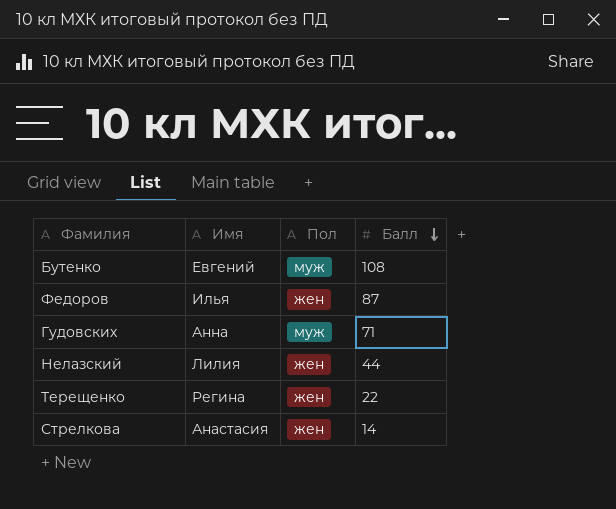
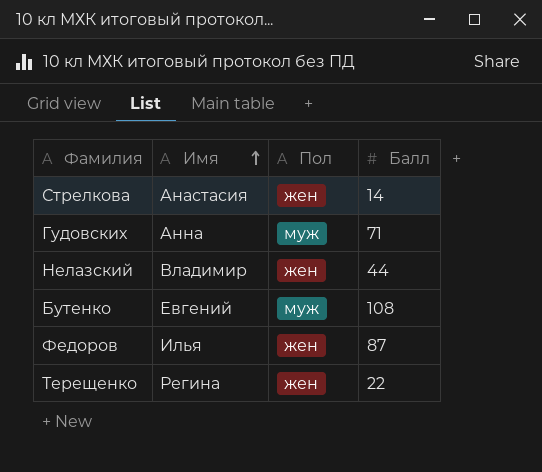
row order: Балл descending -> Имя ascending
Нелазский | Имя: Лилия -> Владимир

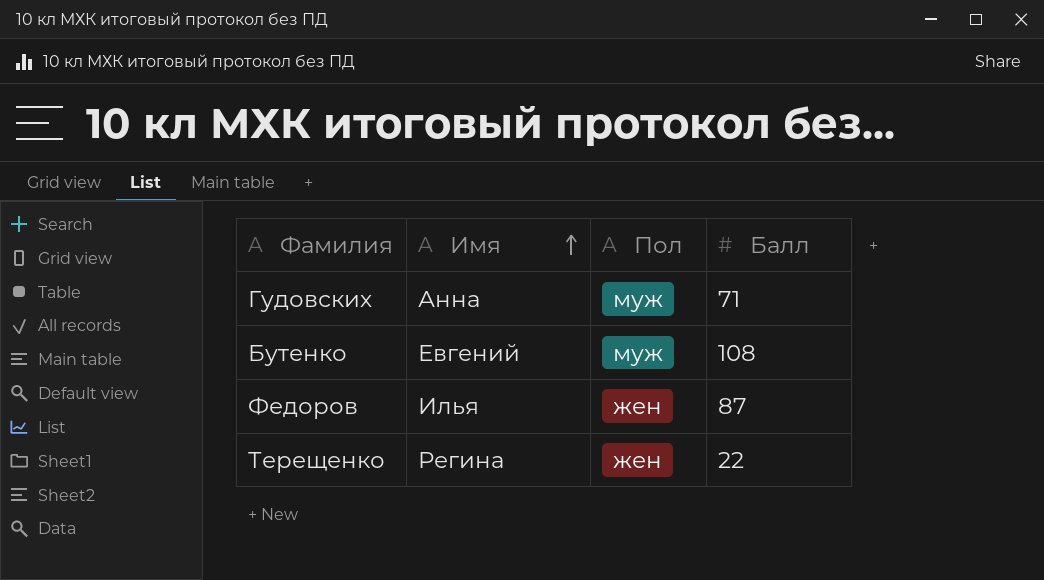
row Стрелкова: Анастасия | жен | 14 -> none
row Нелазский: Владимир | жен | 44 -> none

